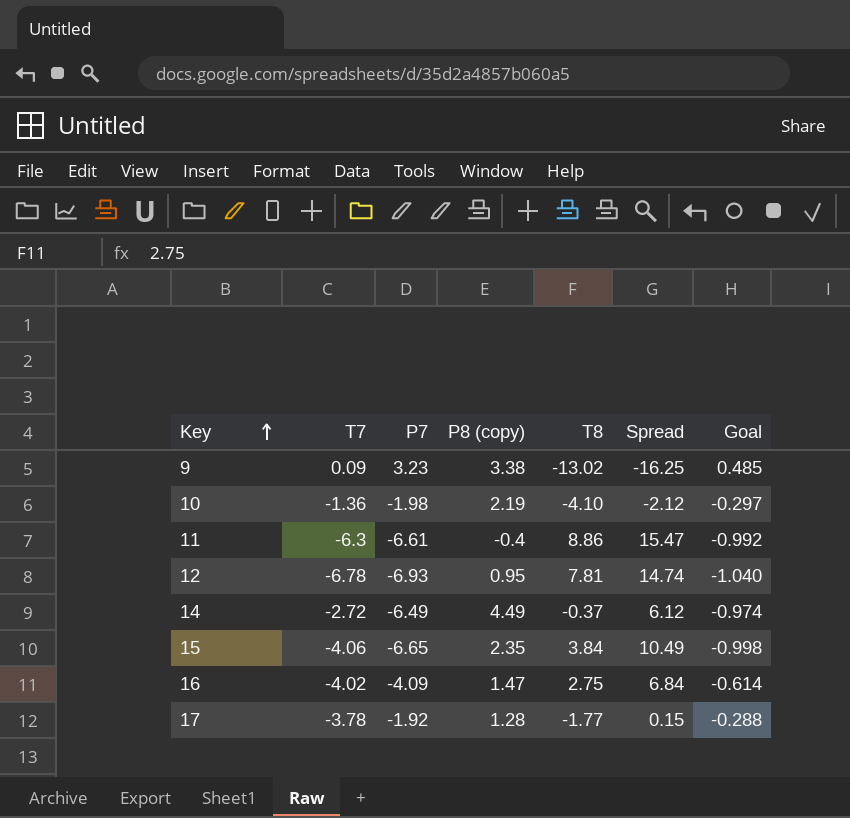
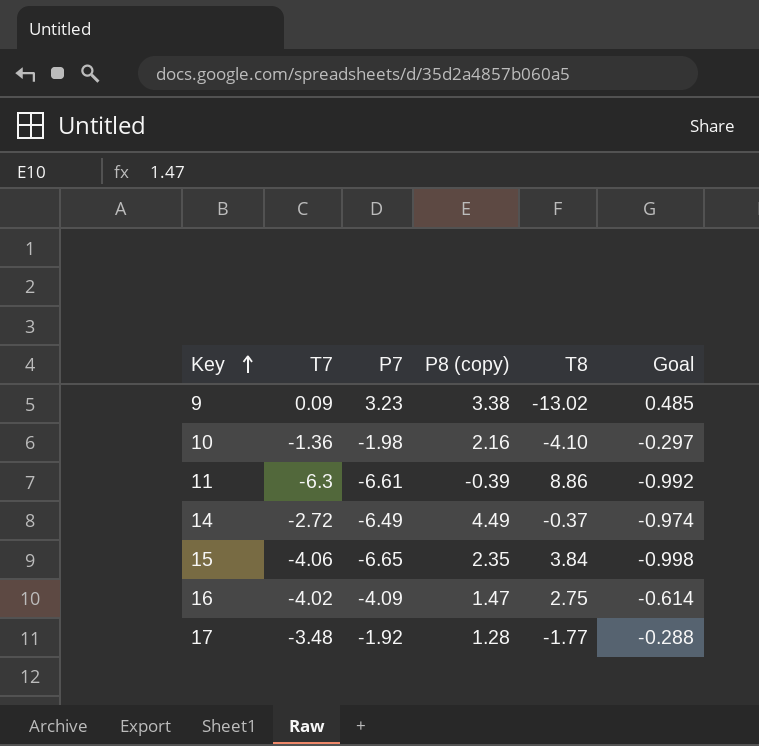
column Spread | formula: [T8] - [P7] -> none
row 12: -6.78 | -6.93 | 0.95 | 7.81 | 14.74 | -1.040 -> none
10 | P8 (copy): 2.19 -> 2.16
11 | P8 (copy): -0.4 -> -0.39
17 | T7: -3.78 -> -3.48

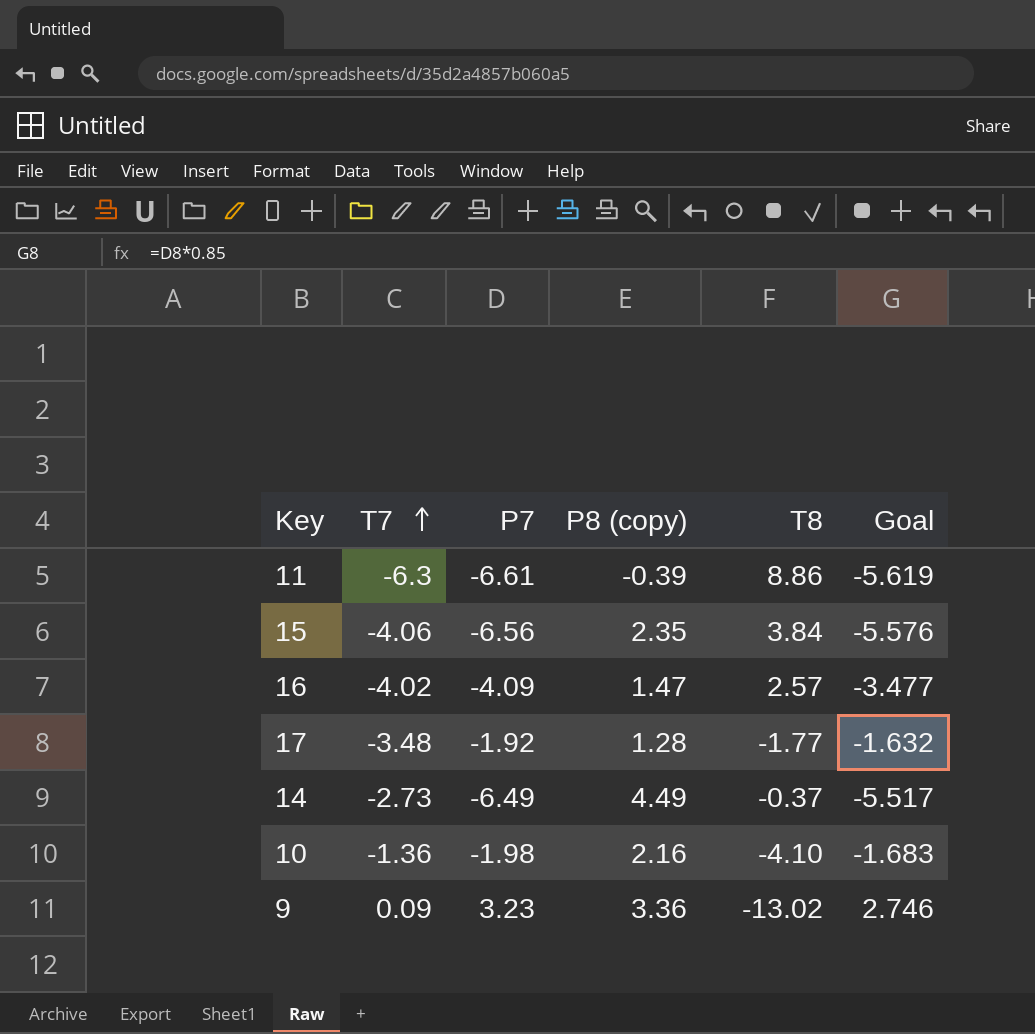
row order: Key ascending -> T7 ascending
column Goal | formula: [P7] * 0.15 -> [P7] * 0.85
15 | P7: -6.65 -> -6.56
16 | T8: 2.75 -> 2.57
14 | T7: -2.72 -> -2.73
9 | P8 (copy): 3.38 -> 3.36

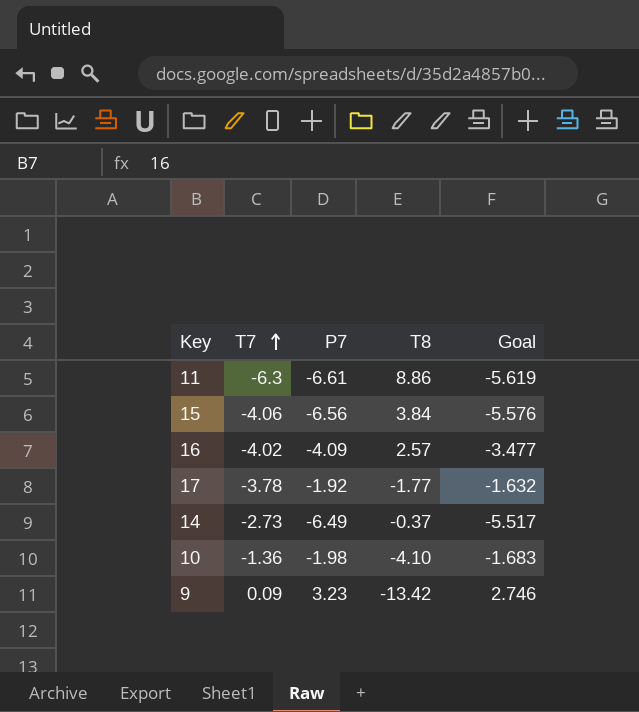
column P8 (copy) | position: 4 -> none
17 | T7: -3.48 -> -3.78
9 | T8: -13.02 -> -13.42

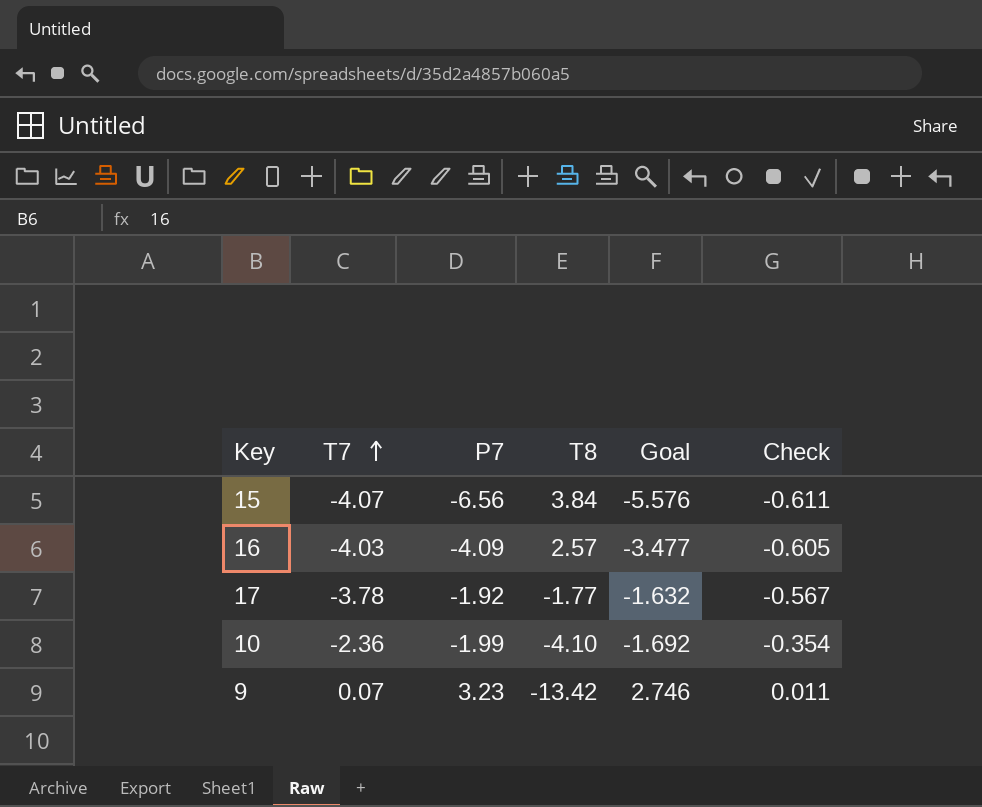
column Check | formula: none -> [T7] * 0.15
row 11: -6.3 | -6.61 | 8.86 | -5.619 -> none
row 14: -2.73 | -6.49 | -0.37 | -5.517 -> none
15 | T7: -4.06 -> -4.07
16 | T7: -4.02 -> -4.03
10 | T7: -1.36 -> -2.36
10 | P7: -1.98 -> -1.99
10 | Goal: -1.683 -> -1.692
9 | T7: 0.09 -> 0.07

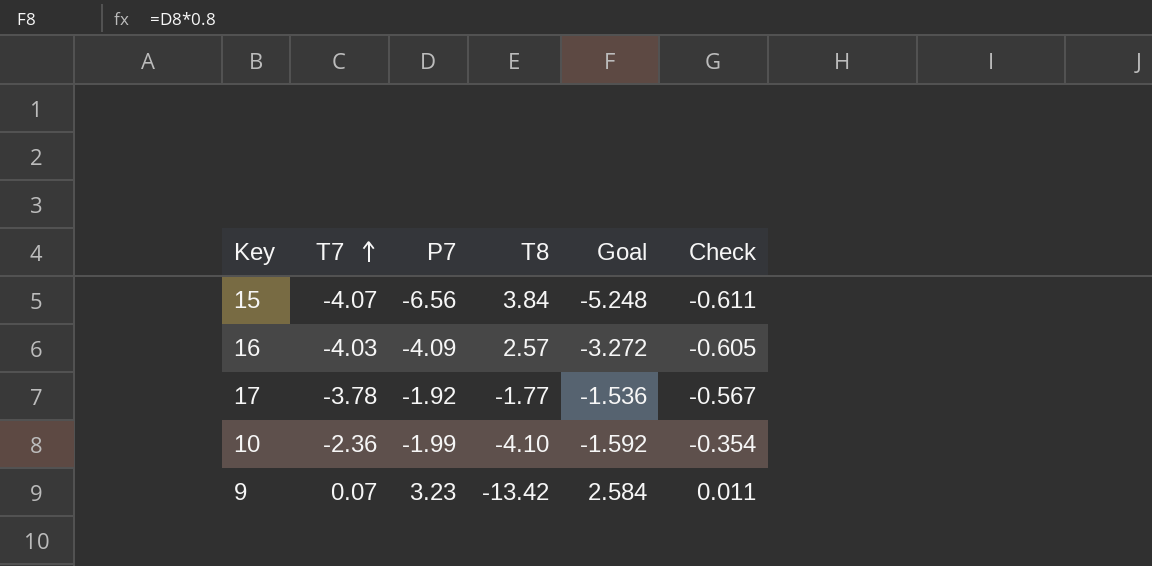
column Goal | formula: [P7] * 0.85 -> [P7] * 0.8

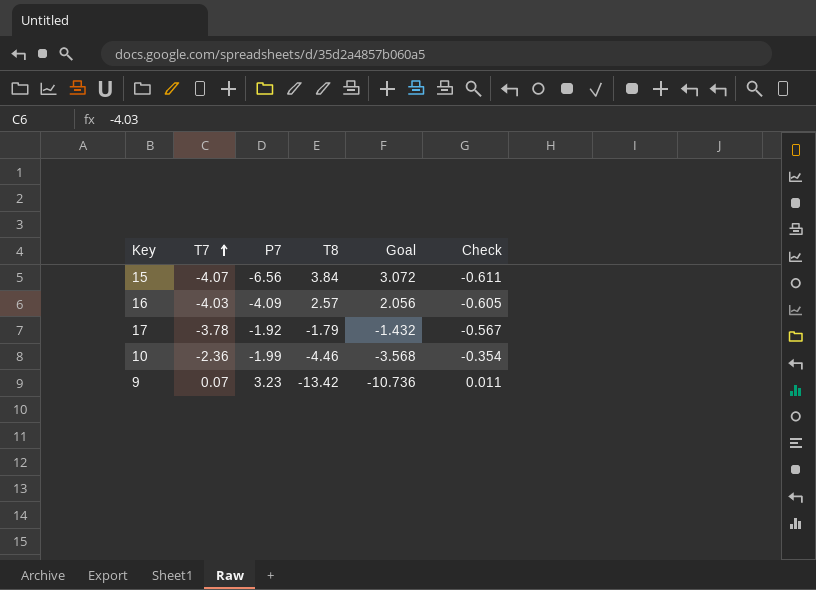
column Goal | formula: [P7] * 0.8 -> [T8] * 0.8
17 | T8: -1.77 -> -1.79
10 | T8: -4.10 -> -4.46

